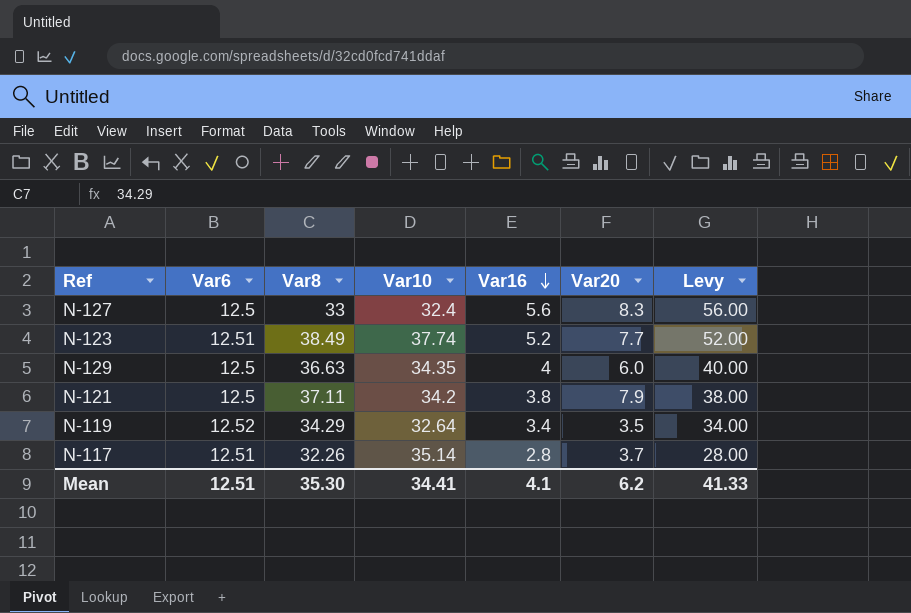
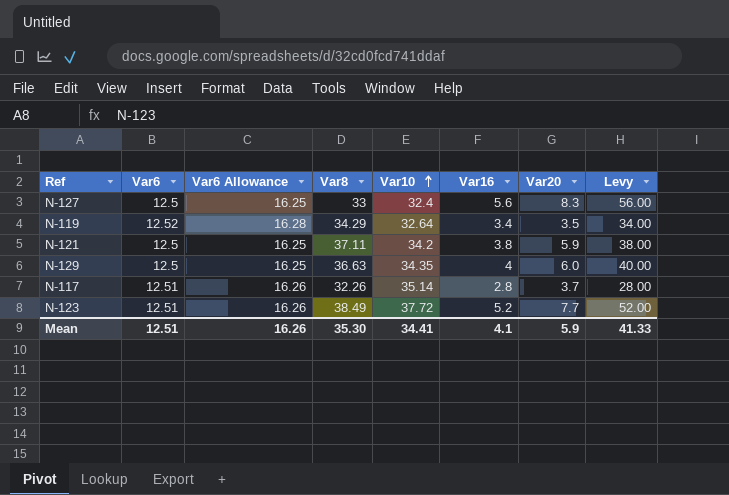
row order: Var16 descending -> Var10 ascending
column Var6 Allowance | formula: none -> [Var6] * 1.3
N-121 | Var20: 7.9 -> 5.9
N-123 | Var10: 37.74 -> 37.72
Mean | Var20: 6.2 -> 5.9

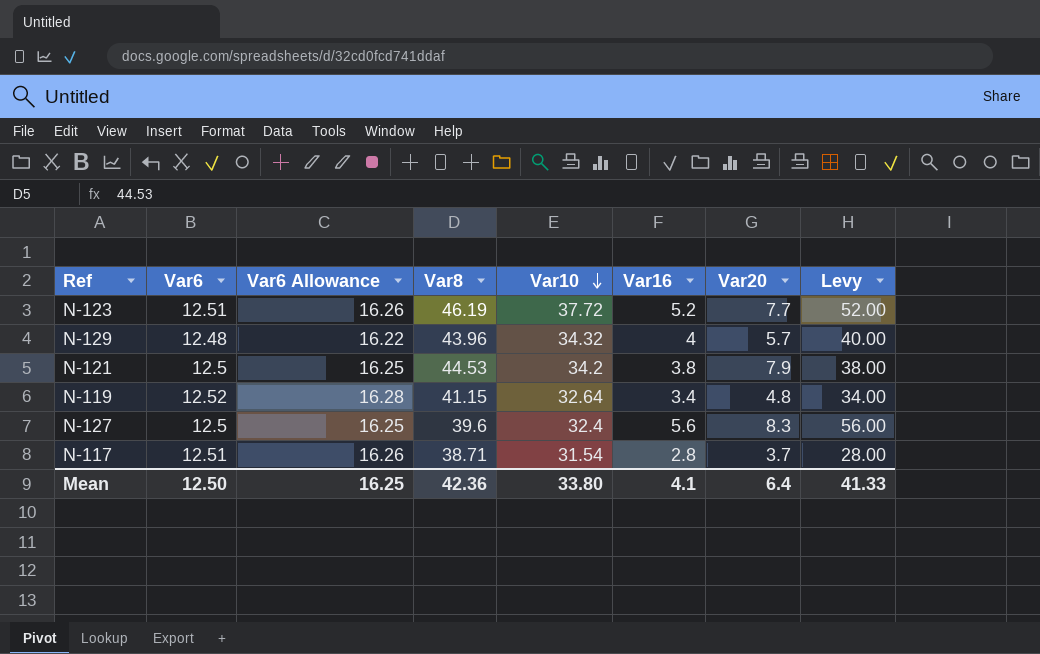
row order: Var10 ascending -> Var10 descending
N-123 | Var8: 38.49 -> 46.19
N-129 | Var6: 12.5 -> 12.48
N-129 | Var6 Allowance: 16.25 -> 16.22
N-129 | Var8: 36.63 -> 43.96
N-129 | Var10: 34.35 -> 34.32
N-129 | Var20: 6.0 -> 5.7
N-121 | Var8: 37.11 -> 44.53
N-121 | Var20: 5.9 -> 7.9
N-119 | Var8: 34.29 -> 41.15
N-119 | Var20: 3.5 -> 4.8
N-127 | Var8: 33 -> 39.6
N-117 | Var8: 32.26 -> 38.71
N-117 | Var10: 35.14 -> 31.54
Mean | Var6: 12.51 -> 12.50
Mean | Var6 Allowance: 16.26 -> 16.25
Mean | Var8: 35.30 -> 42.36
Mean | Var10: 34.41 -> 33.80
Mean | Var20: 5.9 -> 6.4

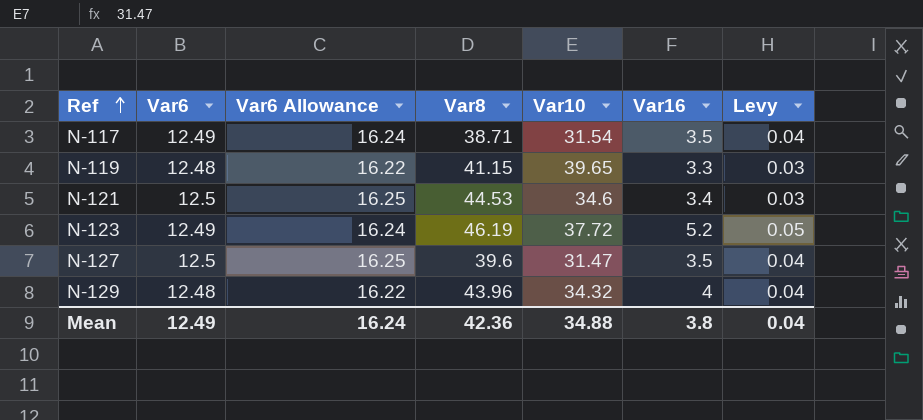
row order: Var10 descending -> Ref ascending
column Var20 | position: 7 -> none
column Levy | formula: [Var16] * 10 -> [Var16] * 0.01
N-117 | Var6: 12.51 -> 12.49
N-117 | Var6 Allowance: 16.26 -> 16.24
N-117 | Var16: 2.8 -> 3.5
N-119 | Var6: 12.52 -> 12.48
N-119 | Var6 Allowance: 16.28 -> 16.22
N-119 | Var10: 32.64 -> 39.65
N-119 | Var16: 3.4 -> 3.3
N-121 | Var10: 34.2 -> 34.6
N-121 | Var16: 3.8 -> 3.4
N-123 | Var6: 12.51 -> 12.49
N-123 | Var6 Allowance: 16.26 -> 16.24
N-127 | Var10: 32.4 -> 31.47
N-127 | Var16: 5.6 -> 3.5
Mean | Var6: 12.50 -> 12.49
Mean | Var6 Allowance: 16.25 -> 16.24
Mean | Var10: 33.80 -> 34.88
Mean | Var16: 4.1 -> 3.8
Mean | Levy: 41.33 -> 0.04

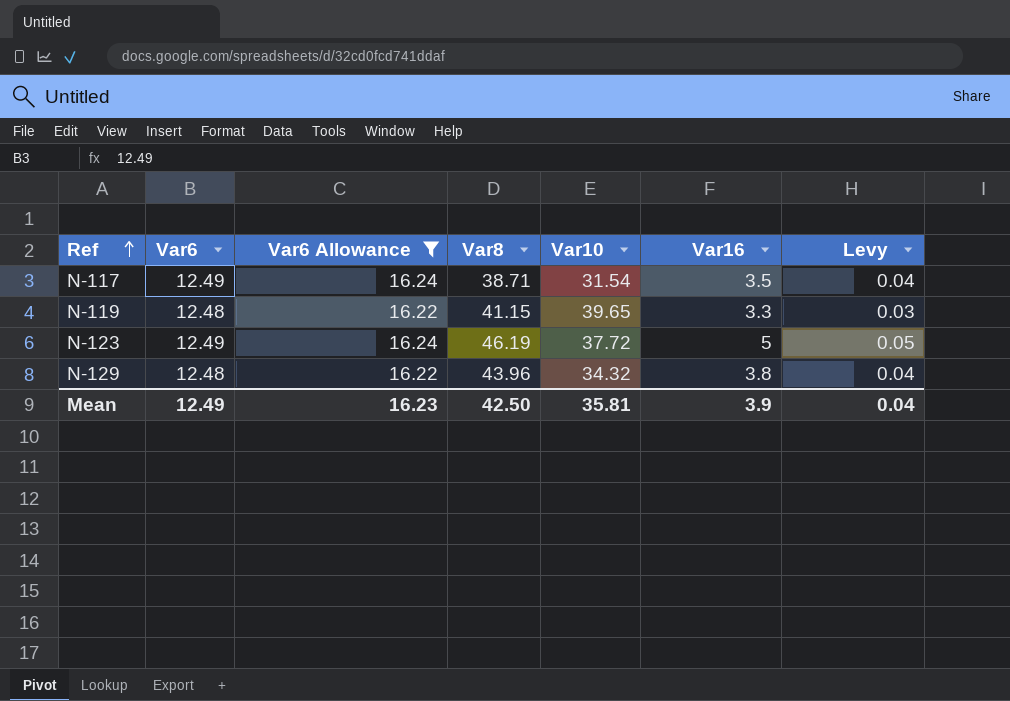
filter: none -> Var6 Allowance != 16.25
N-123 | Var16: 5.2 -> 5
N-129 | Var16: 4 -> 3.8
Mean | Var6 Allowance: 16.24 -> 16.23
Mean | Var8: 42.36 -> 42.50
Mean | Var10: 34.88 -> 35.81
Mean | Var16: 3.8 -> 3.9

